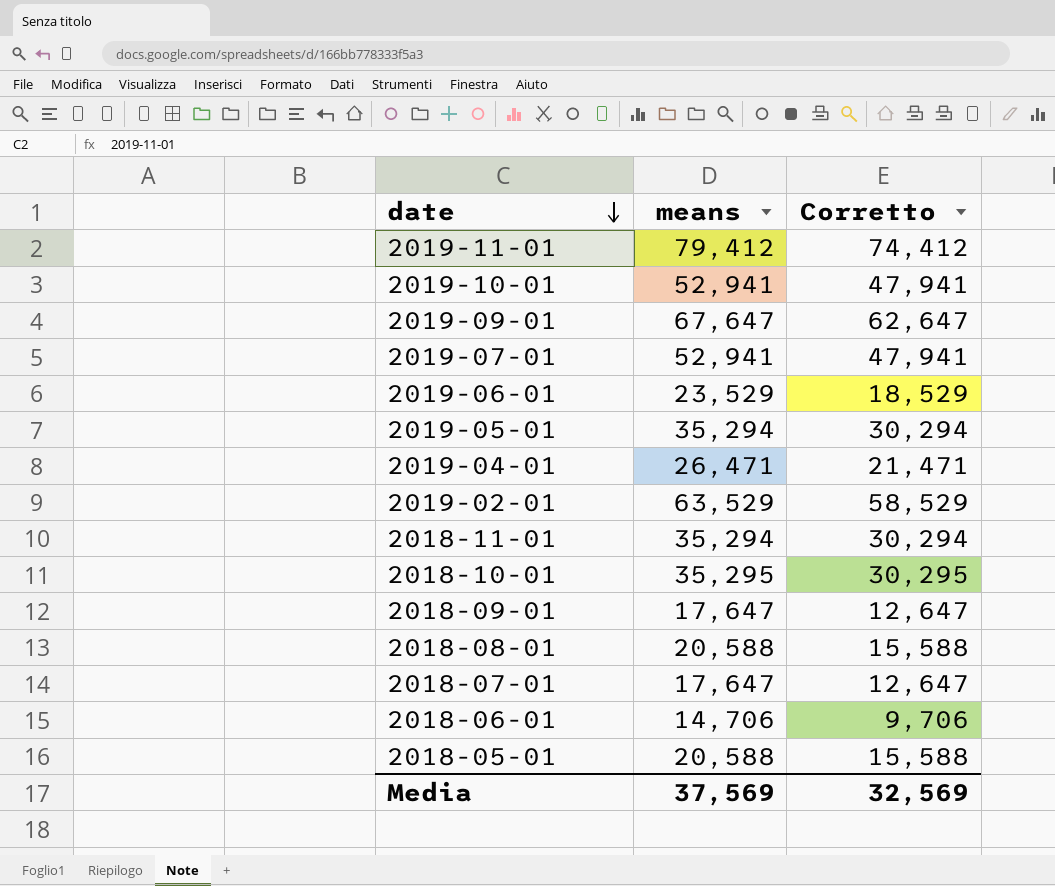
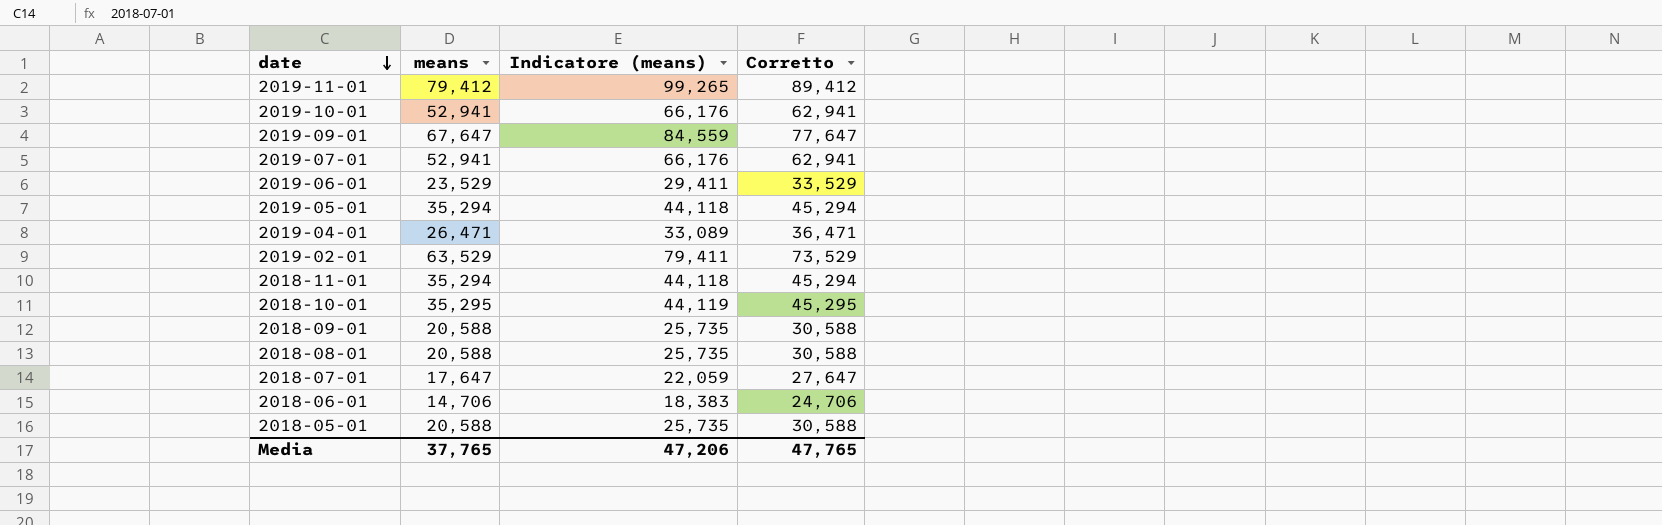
column Indicatore (means) | formula: none -> [means] * 1,25
column Corretto | formula: [means] - 5 -> [means] + 10
2018-09-01 | means: 17,647 -> 20,588
Media | means: 37,569 -> 37,765
Media | Corretto: 32,569 -> 47,765

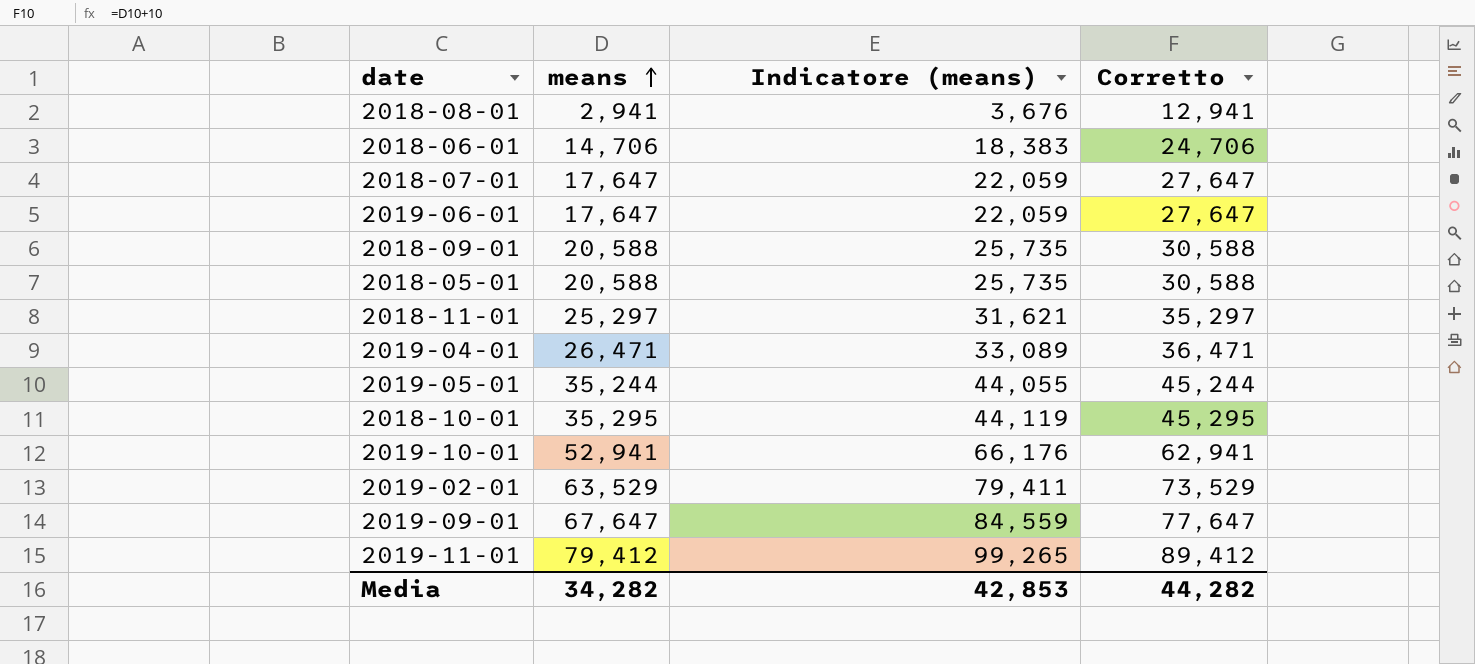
row order: date descending -> means ascending
row 2019-07-01: 52,941 | 66,176 | 62,941 -> none
2018-08-01 | means: 20,588 -> 2,941
2018-08-01 | Indicatore (means): 25,735 -> 3,676
2018-08-01 | Corretto: 30,588 -> 12,941
2019-06-01 | means: 23,529 -> 17,647
2019-06-01 | Indicatore (means): 29,411 -> 22,059
2019-06-01 | Corretto: 33,529 -> 27,647
2018-11-01 | means: 35,294 -> 25,297
2018-11-01 | Indicatore (means): 44,118 -> 31,621
2018-11-01 | Corretto: 45,294 -> 35,297
2019-05-01 | means: 35,294 -> 35,244
2019-05-01 | Indicatore (means): 44,118 -> 44,055
2019-05-01 | Corretto: 45,294 -> 45,244
Media | means: 37,765 -> 34,282
Media | Indicatore (means): 47,206 -> 42,853
Media | Corretto: 47,765 -> 44,282

